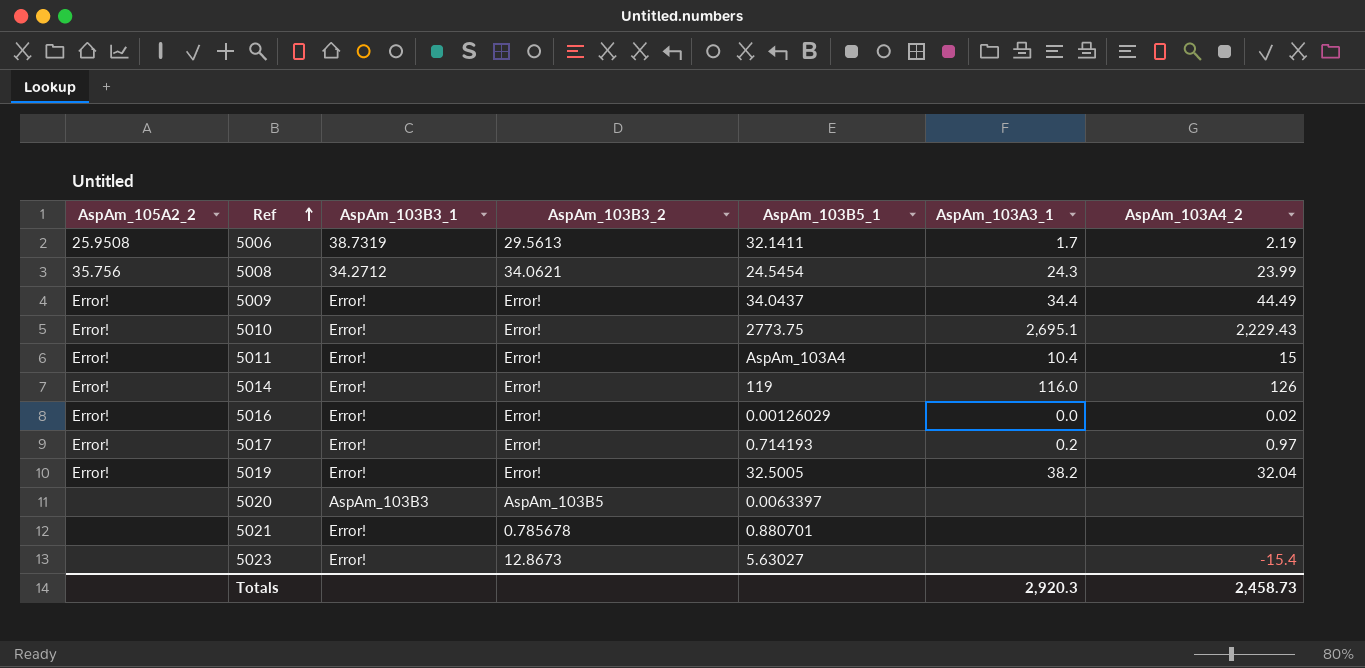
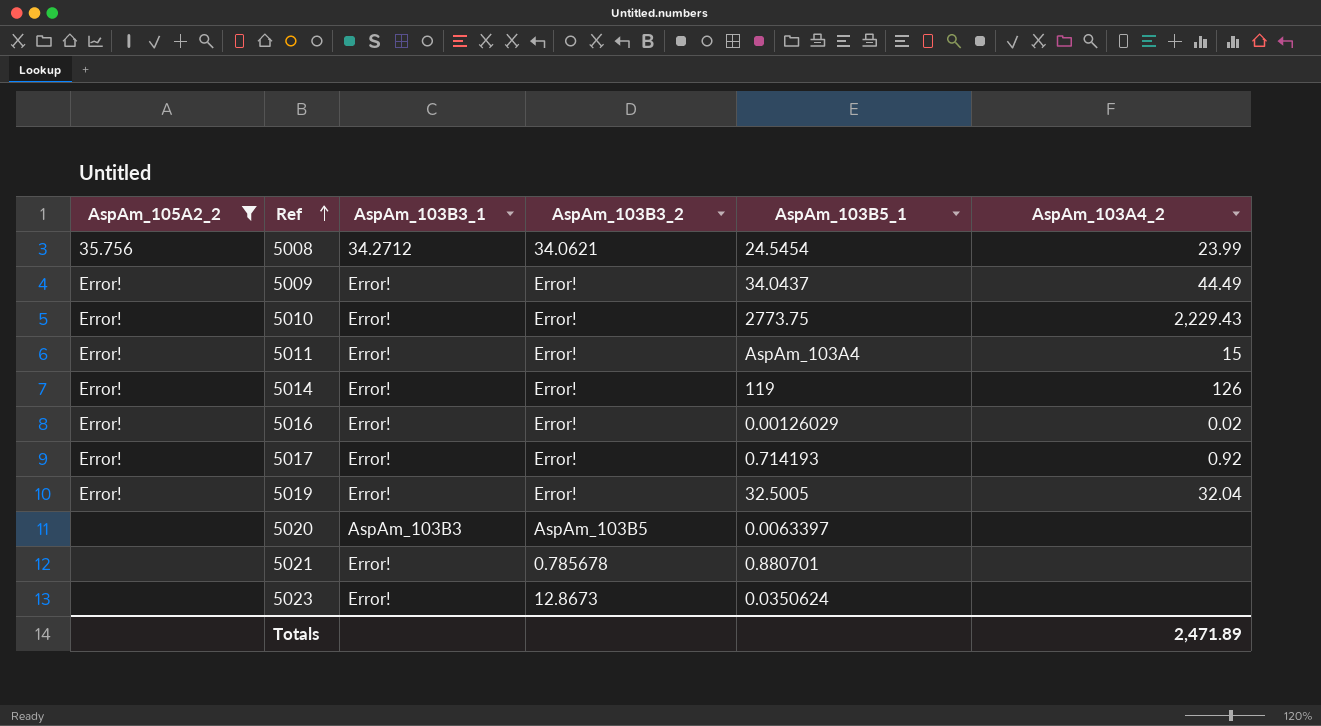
filter: none -> AspAm_105A2_2 != 25.9508
column AspAm_103A3_1 | position: 6 -> none
5017 | AspAm_103A4_2: 0.97 -> 0.92
5023 | AspAm_103B5_1: 5.63027 -> 0.0350624
5023 | AspAm_103A4_2: -15.4 -> none
Totals | AspAm_103A4_2: 2,458.73 -> 2,471.89

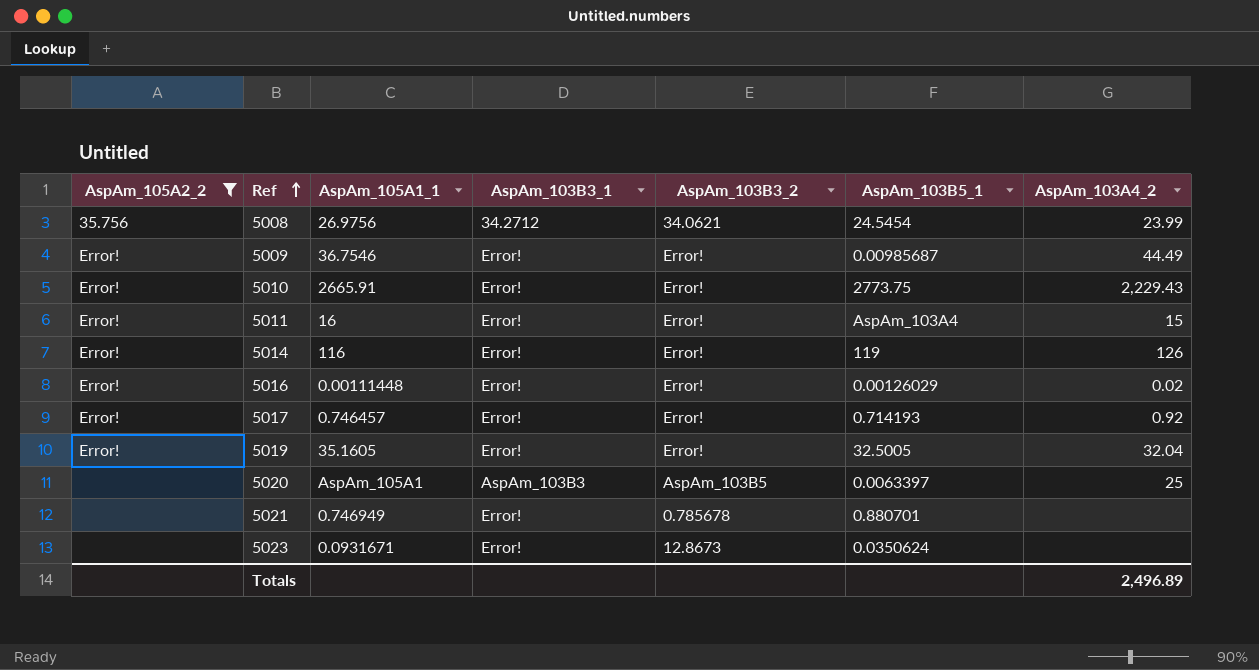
column AspAm_105A1_1 | position: none -> 3
5009 | AspAm_103B5_1: 34.0437 -> 0.00985687
5020 | AspAm_103A4_2: none -> 25
Totals | AspAm_103A4_2: 2,471.89 -> 2,496.89

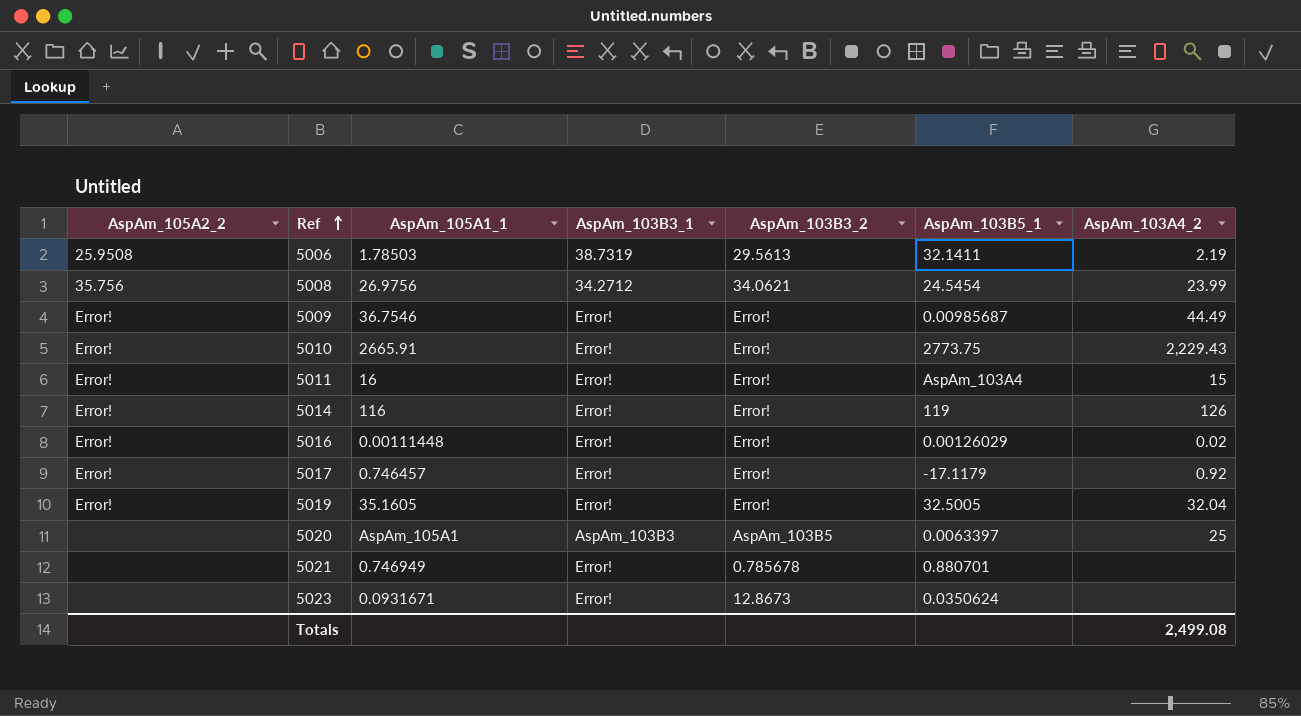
filter: AspAm_105A2_2 != 25.9508 -> none
5017 | AspAm_103B5_1: 0.714193 -> -17.1179
Totals | AspAm_103A4_2: 2,496.89 -> 2,499.08

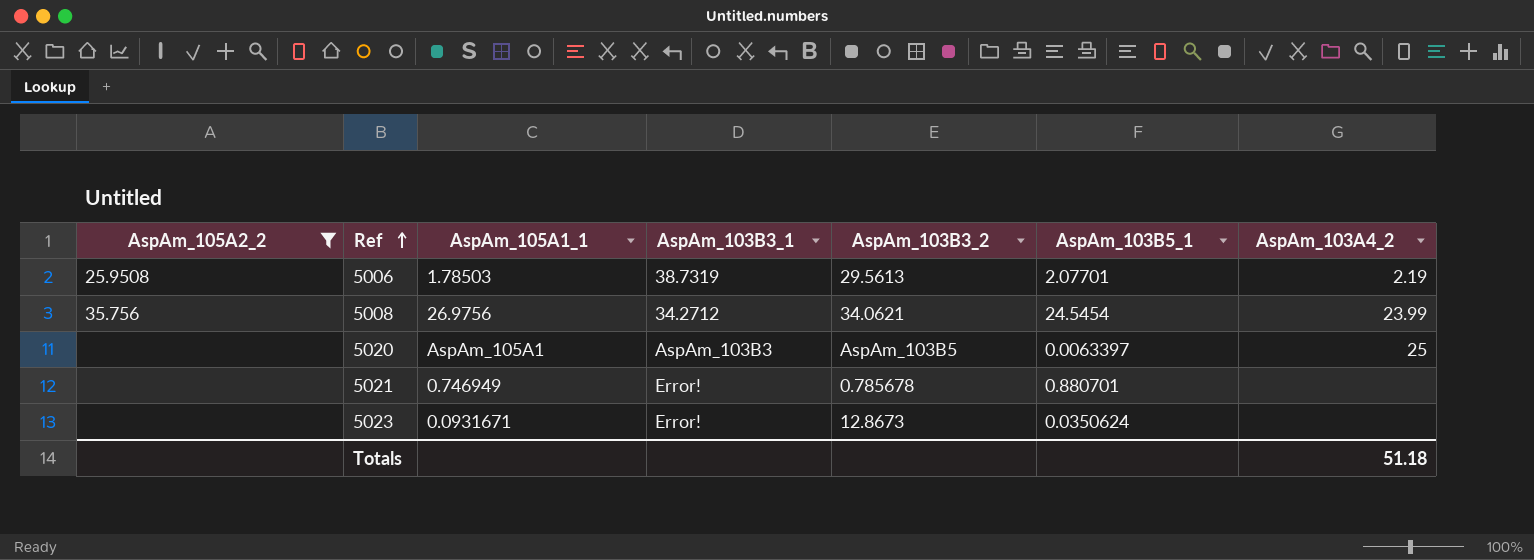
filter: none -> AspAm_105A2_2 != Error!
5006 | AspAm_103B5_1: 32.1411 -> 2.07701
Totals | AspAm_103A4_2: 2,499.08 -> 51.18

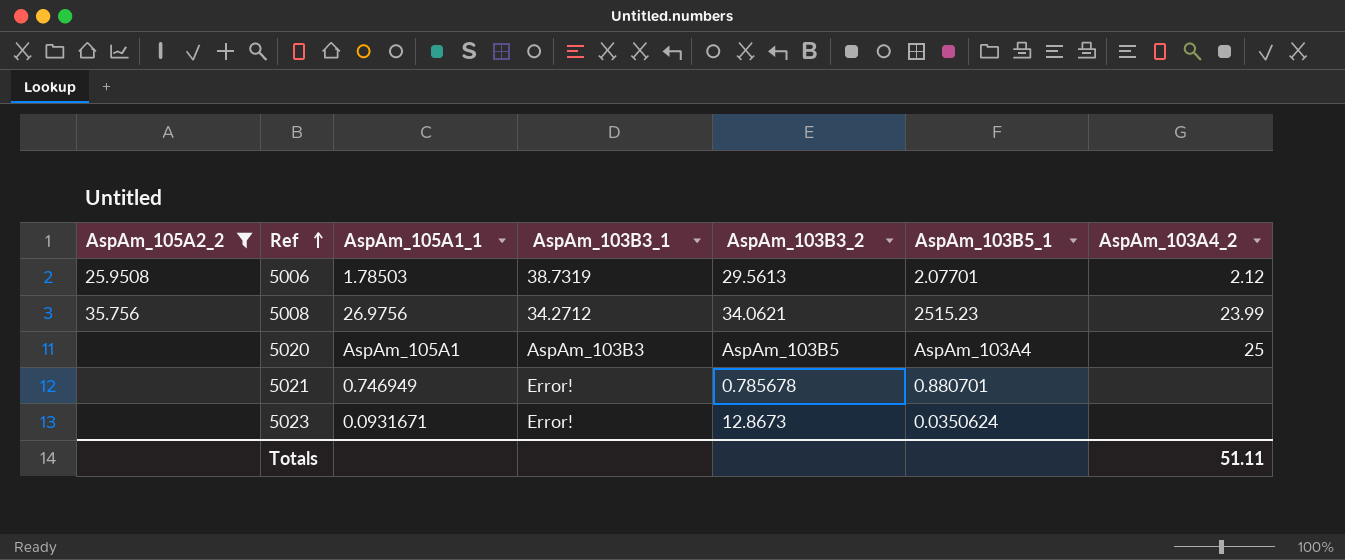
5006 | AspAm_103A4_2: 2.19 -> 2.12
5008 | AspAm_103B5_1: 24.5454 -> 2515.23
5020 | AspAm_103B5_1: 0.0063397 -> AspAm_103A4
Totals | AspAm_103A4_2: 51.18 -> 51.11

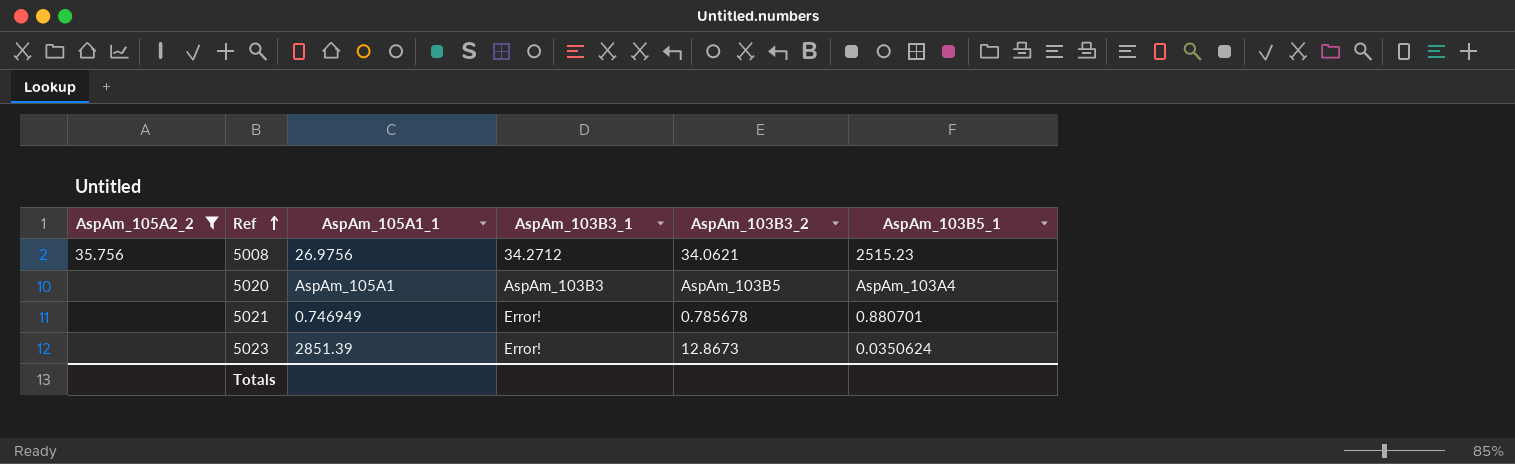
column AspAm_103A4_2 | position: 7 -> none
row 5006: 25.9508 | 1.78503 | 38.7319 | 29.5613 | 2.07701 | 2.12 -> none
5023 | AspAm_105A1_1: 0.0931671 -> 2851.39

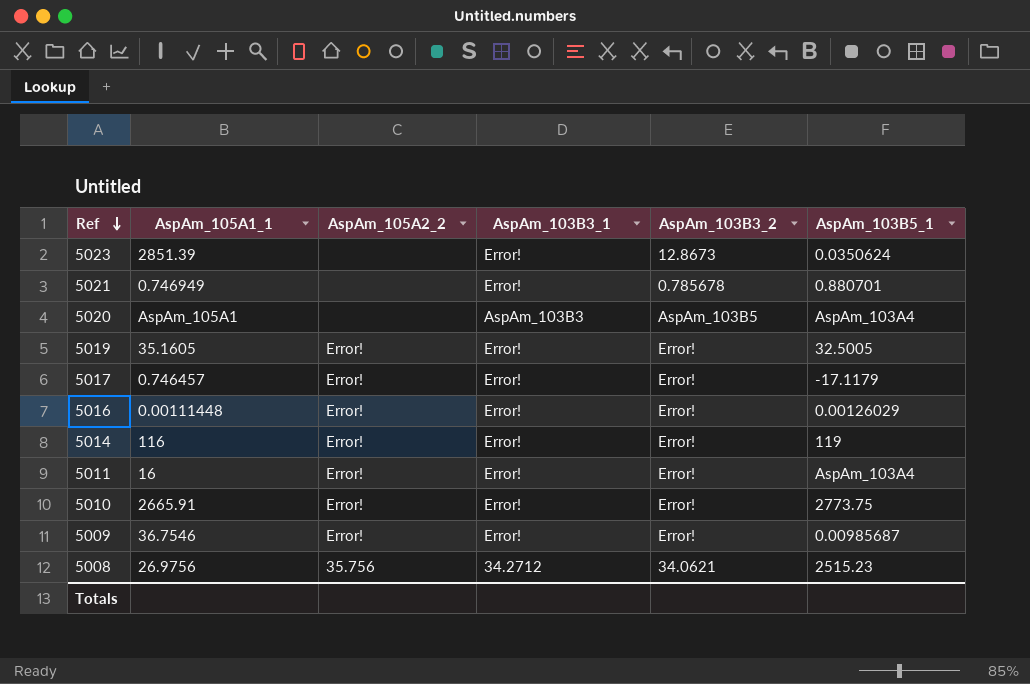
filter: AspAm_105A2_2 != Error! -> none
row order: Ref ascending -> Ref descending
column AspAm_105A2_2 | position: 1 -> 3

